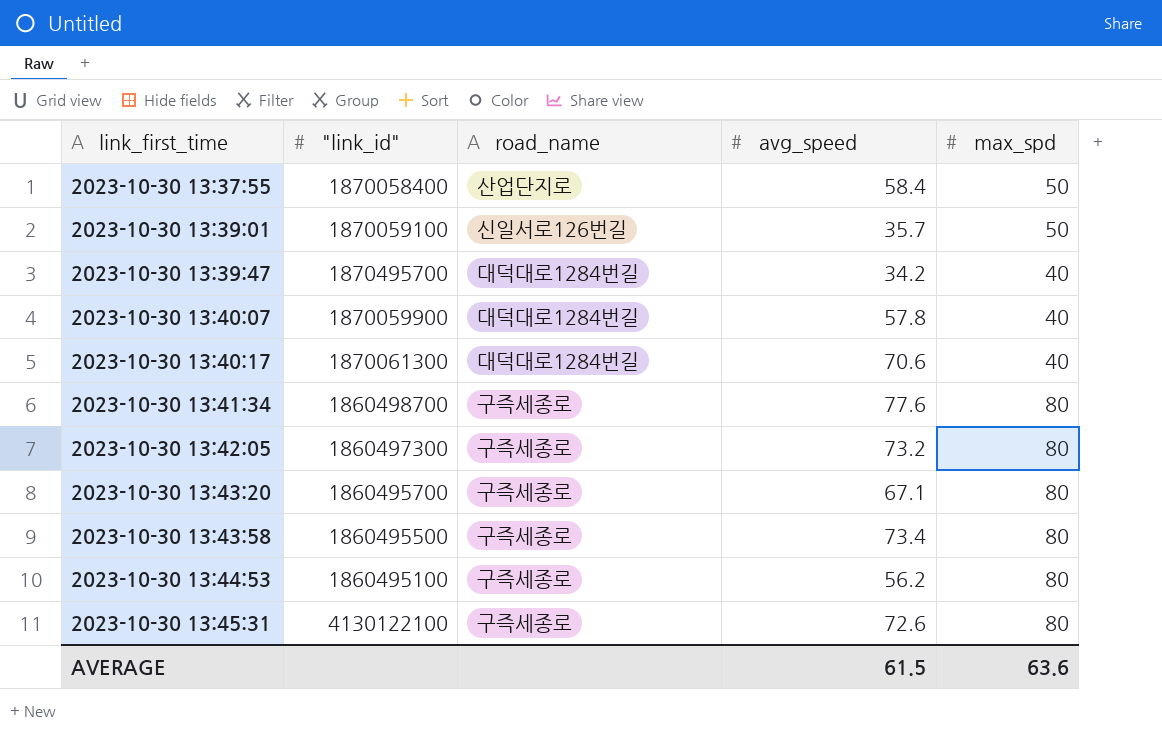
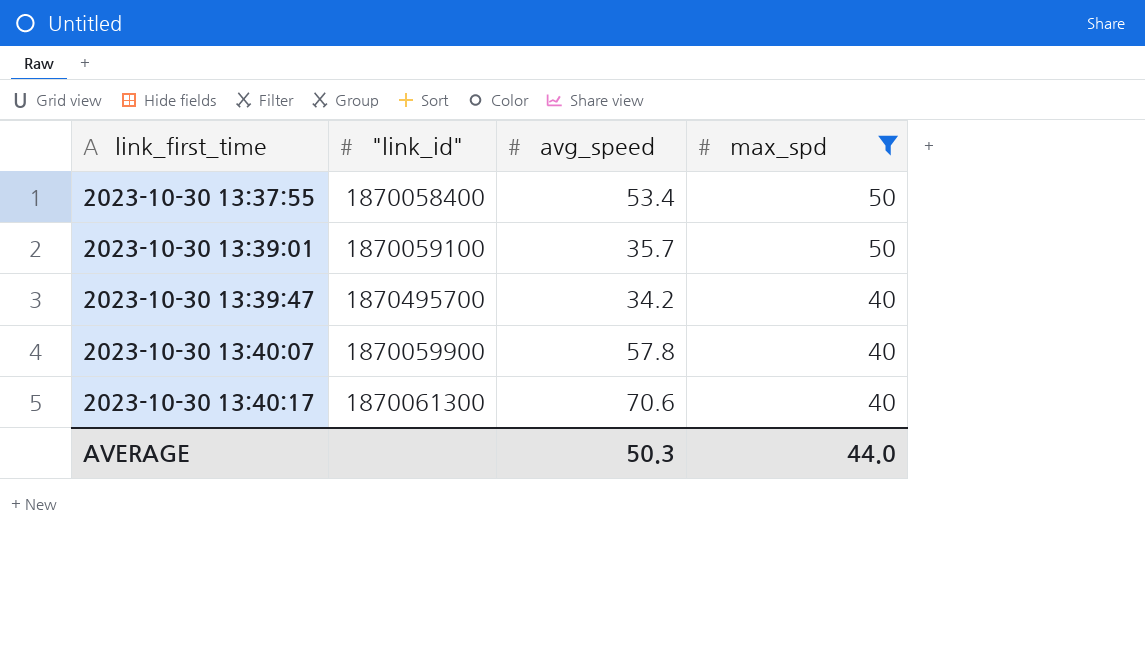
filter: none -> max_spd != 80
column road_name | position: 3 -> none
2023-10-30 13:37:55 | avg_speed: 58.4 -> 53.4
AVERAGE | avg_speed: 61.5 -> 50.3
AVERAGE | max_spd: 63.6 -> 44.0

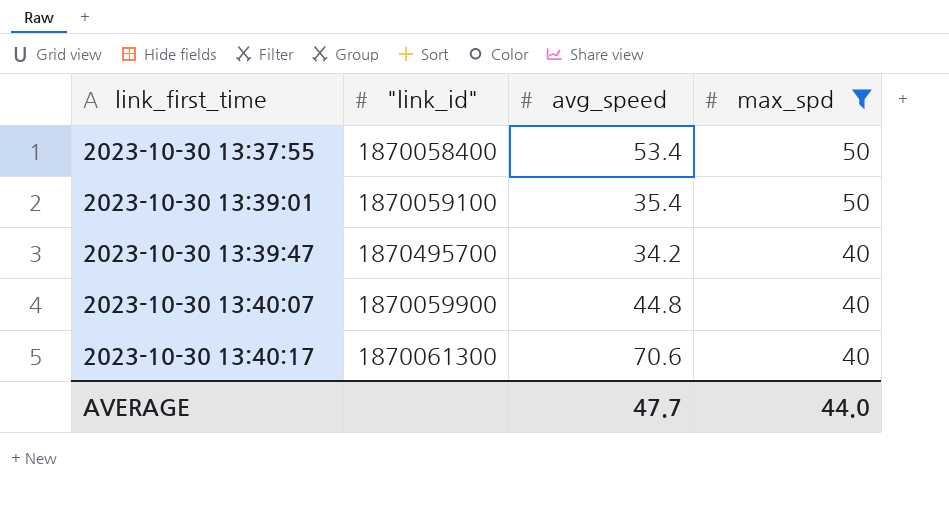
2023-10-30 13:39:01 | avg_speed: 35.7 -> 35.4
2023-10-30 13:40:07 | avg_speed: 57.8 -> 44.8
AVERAGE | avg_speed: 50.3 -> 47.7

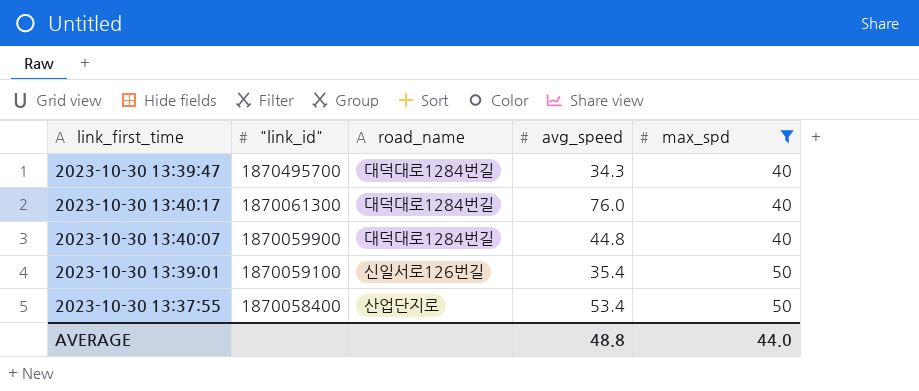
row order: link_first_time ascending -> "link_id" descending
column road_name | position: none -> 3
2023-10-30 13:39:47 | avg_speed: 34.2 -> 34.3
2023-10-30 13:40:17 | avg_speed: 70.6 -> 76.0
AVERAGE | avg_speed: 47.7 -> 48.8

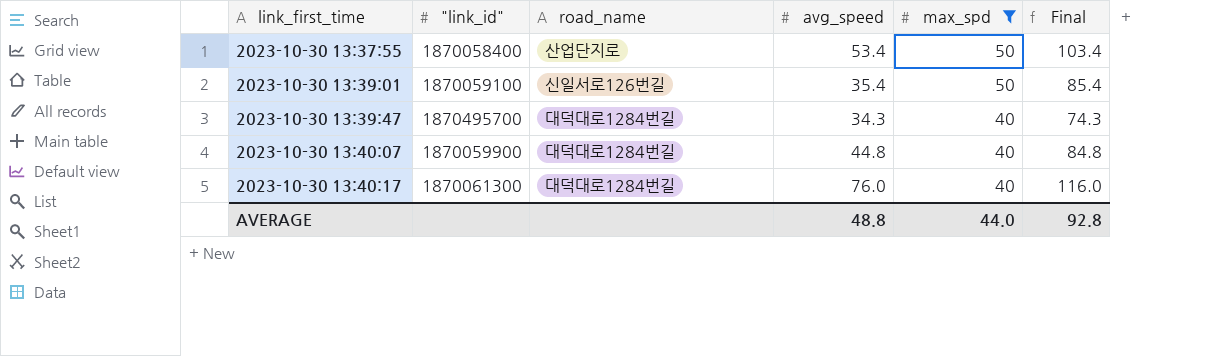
row order: "link_id" descending -> link_first_time ascending
column Final | formula: none -> [avg_speed] + [max_spd]

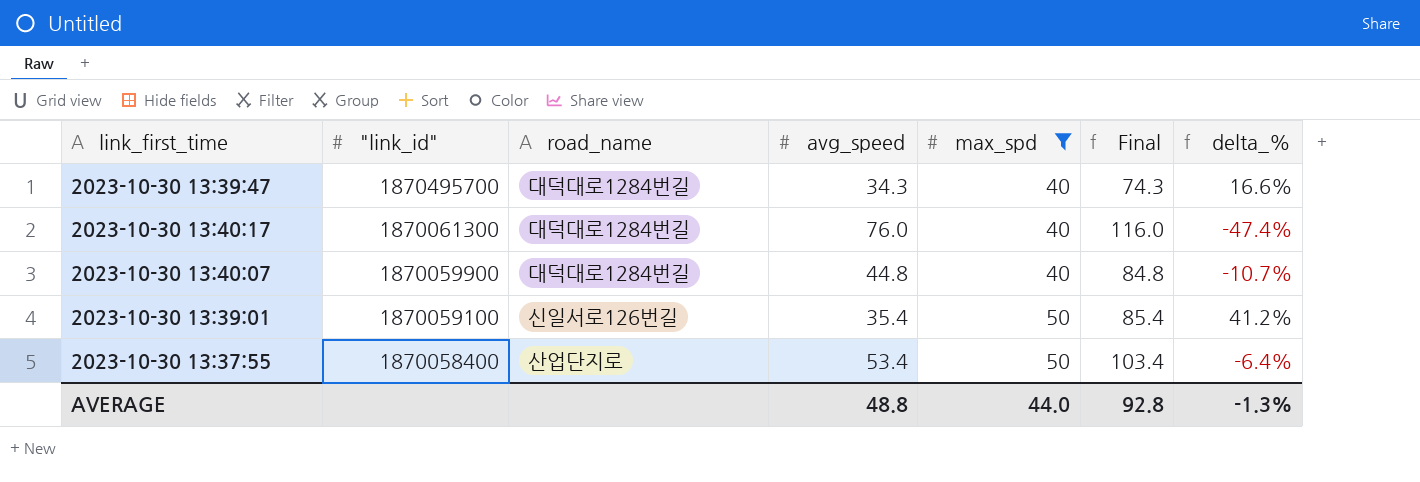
row order: link_first_time ascending -> "link_id" descending
column delta_% | formula: none -> ([max_spd] - [avg_speed]) / [avg_speed]

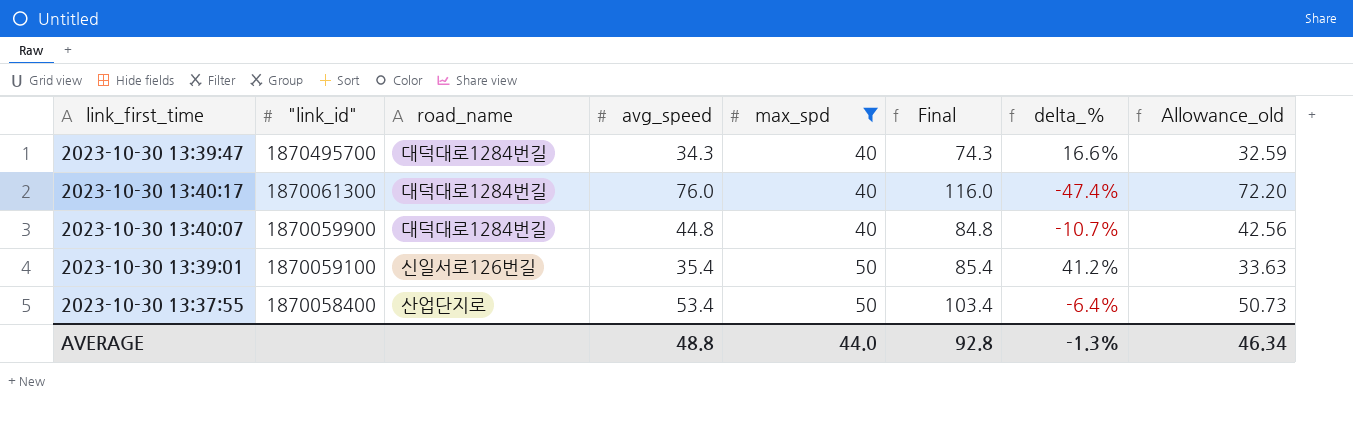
column Allowance_old | formula: none -> [avg_speed] * 0.95

